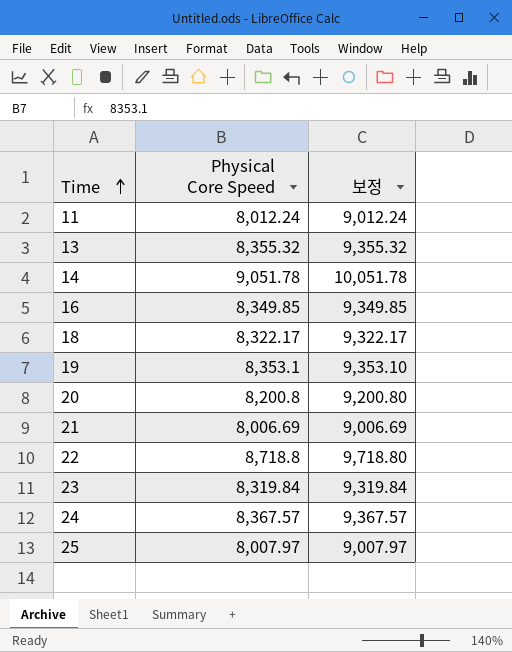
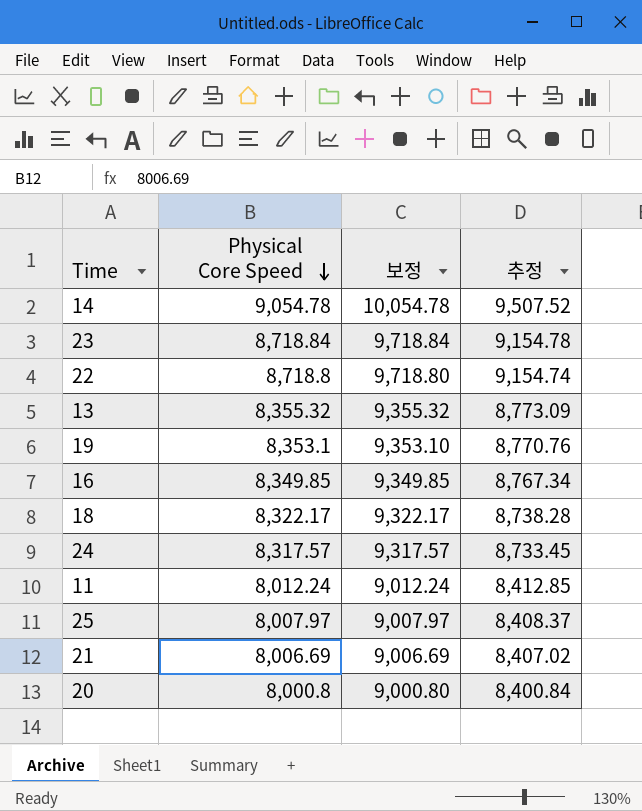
row order: Time ascending -> Physical Core Speed descending
column 추정 | formula: none -> [Physical Core Speed] * 1.05
14 | Physical Core Speed: 9,051.78 -> 9,054.78
14 | 보정: 10,051.78 -> 10,054.78
23 | Physical Core Speed: 8,319.84 -> 8,718.84
23 | 보정: 9,319.84 -> 9,718.84
24 | Physical Core Speed: 8,367.57 -> 8,317.57
24 | 보정: 9,367.57 -> 9,317.57
20 | Physical Core Speed: 8,200.8 -> 8,000.8
20 | 보정: 9,200.80 -> 9,000.80

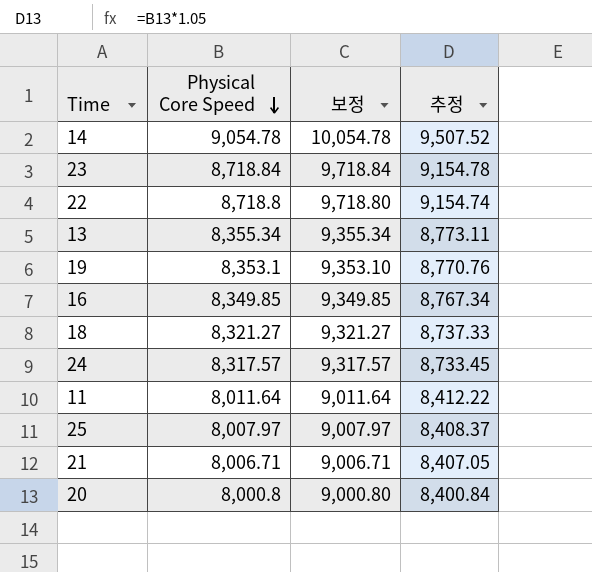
13 | Physical Core Speed: 8,355.32 -> 8,355.34
13 | 보정: 9,355.32 -> 9,355.34
13 | 추정: 8,773.09 -> 8,773.11
18 | Physical Core Speed: 8,322.17 -> 8,321.27
18 | 보정: 9,322.17 -> 9,321.27
18 | 추정: 8,738.28 -> 8,737.33
11 | Physical Core Speed: 8,012.24 -> 8,011.64
11 | 보정: 9,012.24 -> 9,011.64
11 | 추정: 8,412.85 -> 8,412.22
21 | Physical Core Speed: 8,006.69 -> 8,006.71
21 | 보정: 9,006.69 -> 9,006.71
21 | 추정: 8,407.02 -> 8,407.05

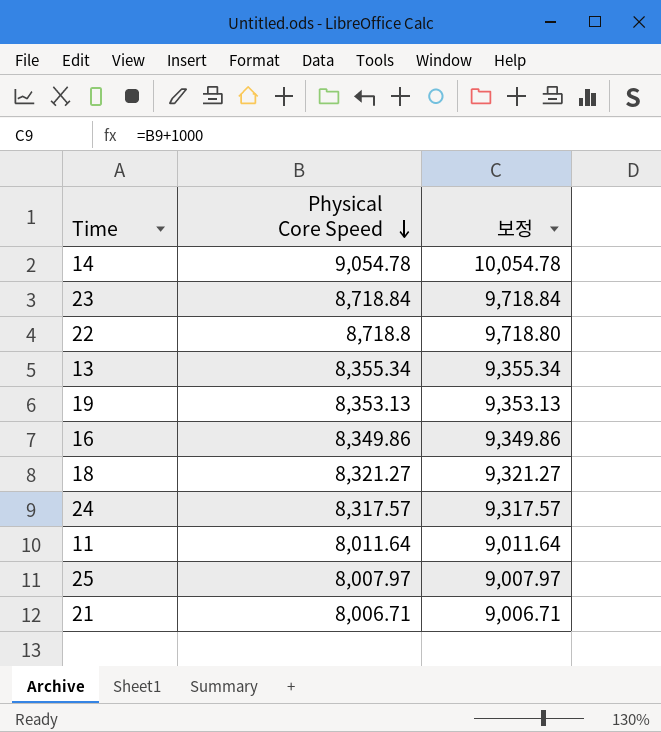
column 추정 | formula: [Physical Core Speed] * 1.05 -> none
row 20: 8,000.8 | 9,000.80 | 8,400.84 -> none
19 | Physical Core Speed: 8,353.1 -> 8,353.13
19 | 보정: 9,353.10 -> 9,353.13
16 | Physical Core Speed: 8,349.85 -> 8,349.86
16 | 보정: 9,349.85 -> 9,349.86

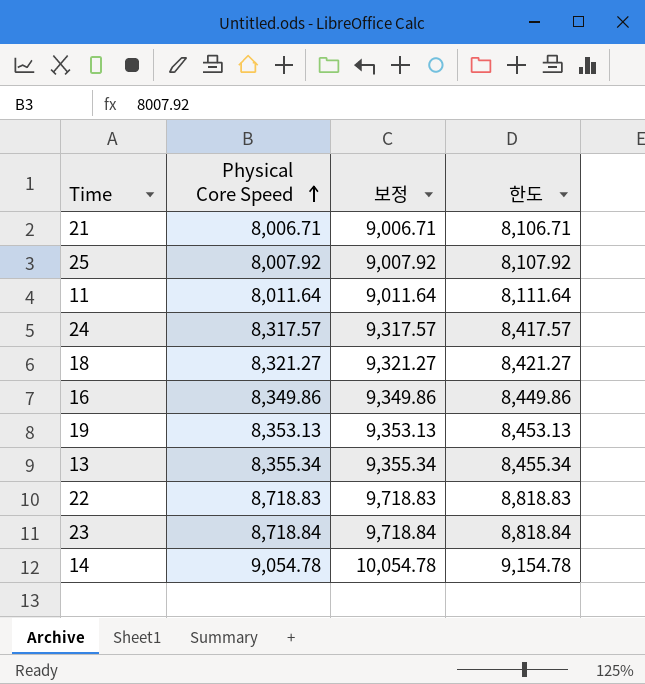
row order: Physical Core Speed descending -> Physical Core Speed ascending
column 한도 | formula: none -> [Physical Core Speed] + 100
25 | Physical Core Speed: 8,007.97 -> 8,007.92
25 | 보정: 9,007.97 -> 9,007.92
22 | Physical Core Speed: 8,718.8 -> 8,718.83
22 | 보정: 9,718.80 -> 9,718.83

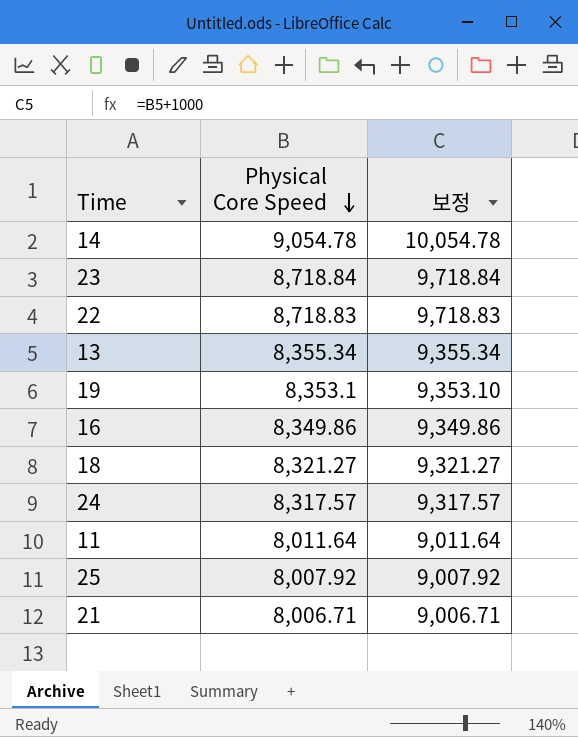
row order: Physical Core Speed ascending -> Physical Core Speed descending
column 한도 | formula: [Physical Core Speed] + 100 -> none
19 | Physical Core Speed: 8,353.13 -> 8,353.1
19 | 보정: 9,353.13 -> 9,353.10

